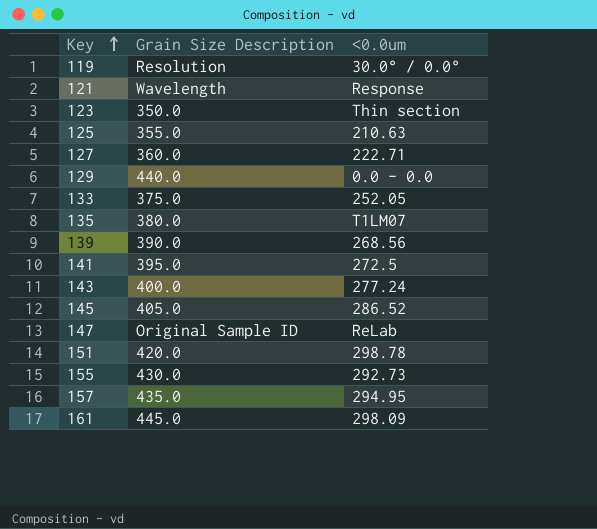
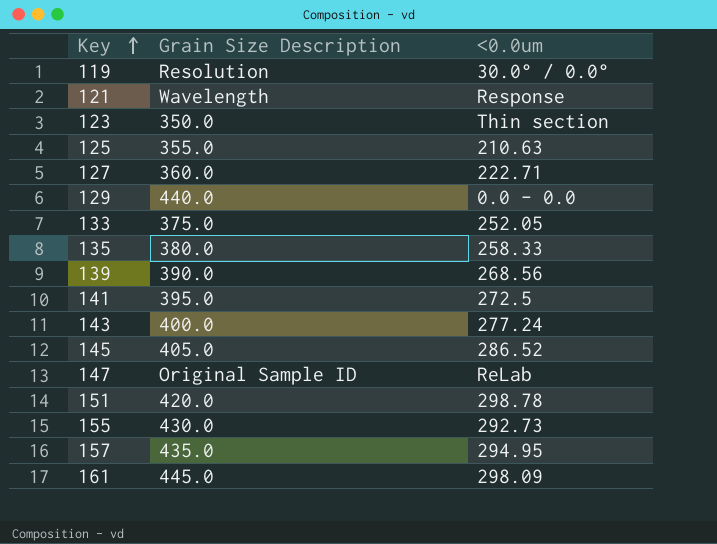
135 | <0.0um: T1LM07 -> 258.33

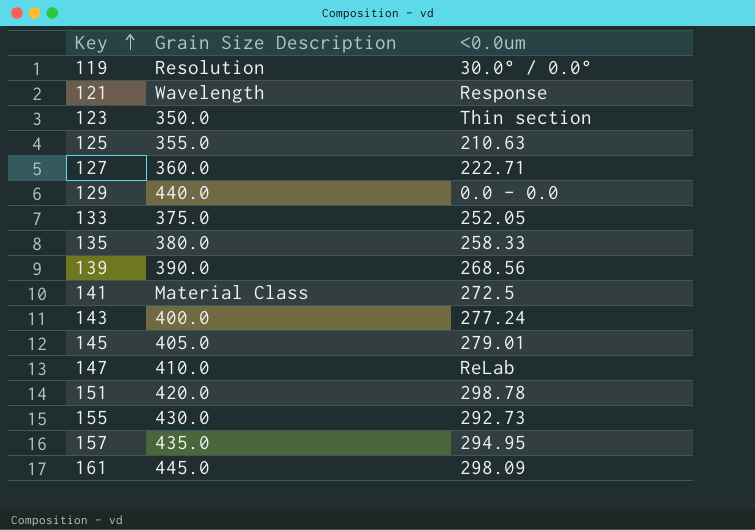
141 | Grain Size Description: 395.0 -> Material Class
145 | <0.0um: 286.52 -> 279.01
147 | Grain Size Description: Original Sample ID -> 410.0

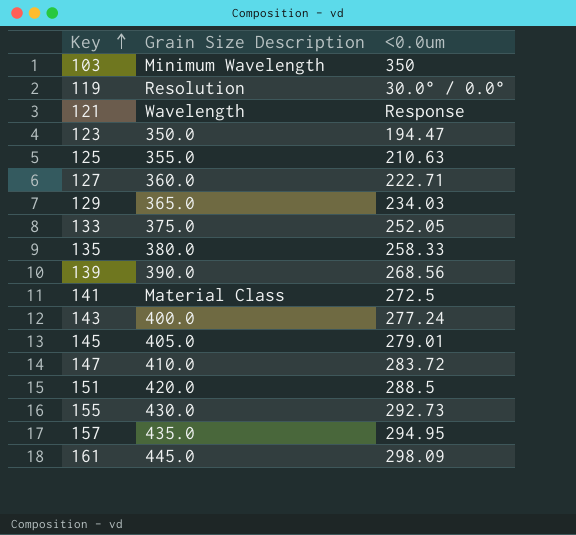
row 103: none -> Minimum Wavelength | 350
123 | <0.0um: Thin section -> 194.47
129 | Grain Size Description: 440.0 -> 365.0
129 | <0.0um: 0.0 - 0.0 -> 234.03
147 | <0.0um: ReLab -> 283.72
151 | <0.0um: 298.78 -> 288.5

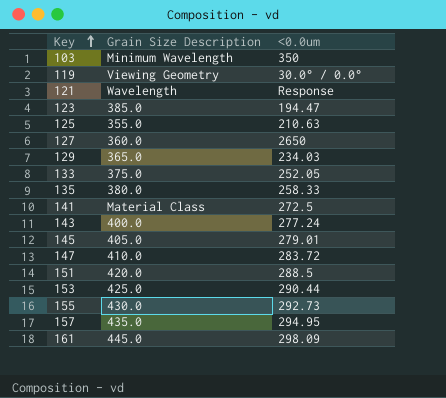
row 139: 390.0 | 268.56 -> none
119 | Grain Size Description: Resolution -> Viewing Geometry
123 | Grain Size Description: 350.0 -> 385.0
127 | <0.0um: 222.71 -> 2650
row 153: none -> 425.0 | 290.44

